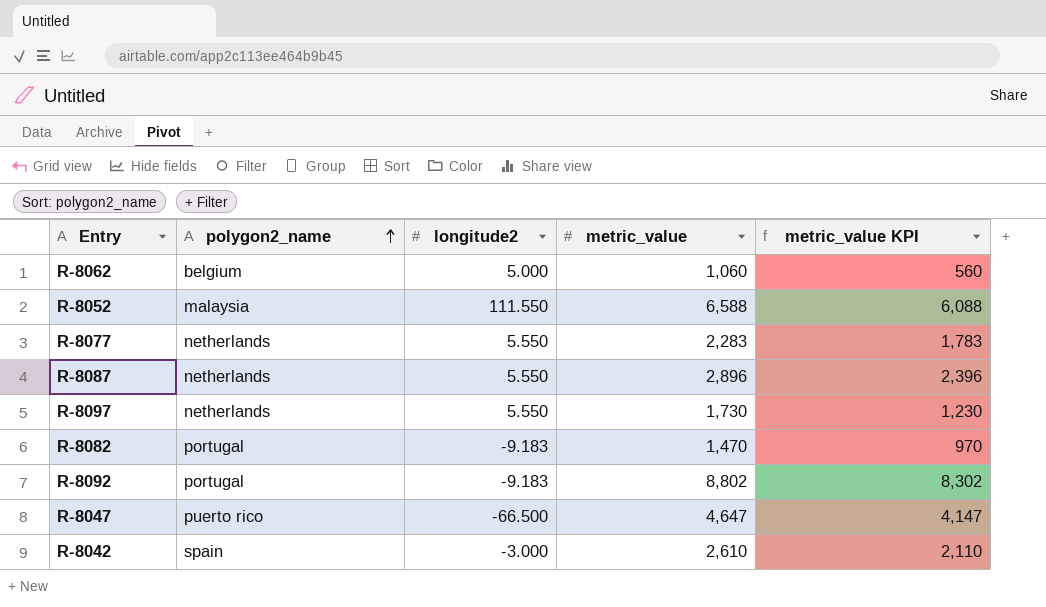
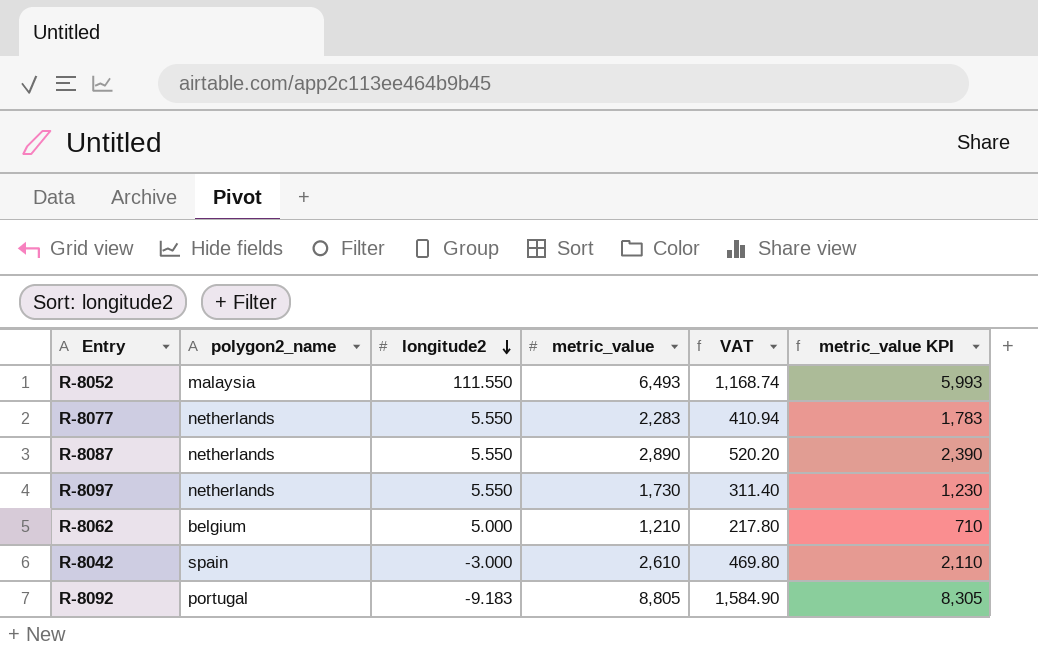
row order: polygon2_name ascending -> longitude2 descending
column VAT | formula: none -> [metric_value] * 0.18
row R-8082: portugal | -9.183 | 1,470 | 970 -> none
row R-8047: puerto rico | -66.500 | 4,647 | 4,147 -> none
R-8052 | metric_value: 6,588 -> 6,493
R-8052 | metric_value KPI: 6,088 -> 5,993
R-8087 | metric_value: 2,896 -> 2,890
R-8087 | metric_value KPI: 2,396 -> 2,390
R-8062 | metric_value: 1,060 -> 1,210
R-8062 | metric_value KPI: 560 -> 710
R-8092 | metric_value: 8,802 -> 8,805
R-8092 | metric_value KPI: 8,302 -> 8,305

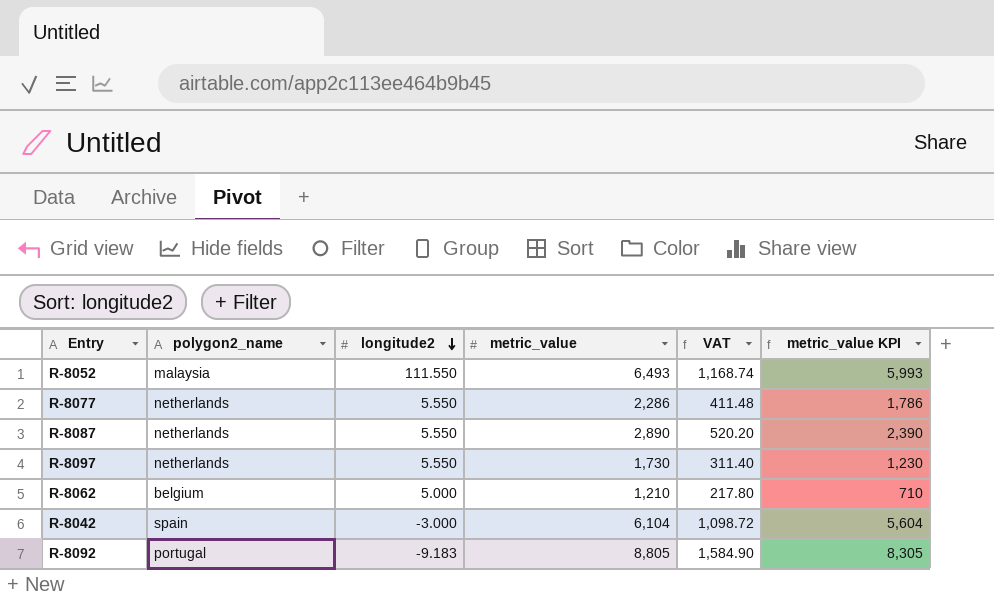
R-8077 | metric_value: 2,283 -> 2,286
R-8077 | VAT: 410.94 -> 411.48
R-8077 | metric_value KPI: 1,783 -> 1,786
R-8042 | metric_value: 2,610 -> 6,104
R-8042 | VAT: 469.80 -> 1,098.72
R-8042 | metric_value KPI: 2,110 -> 5,604

